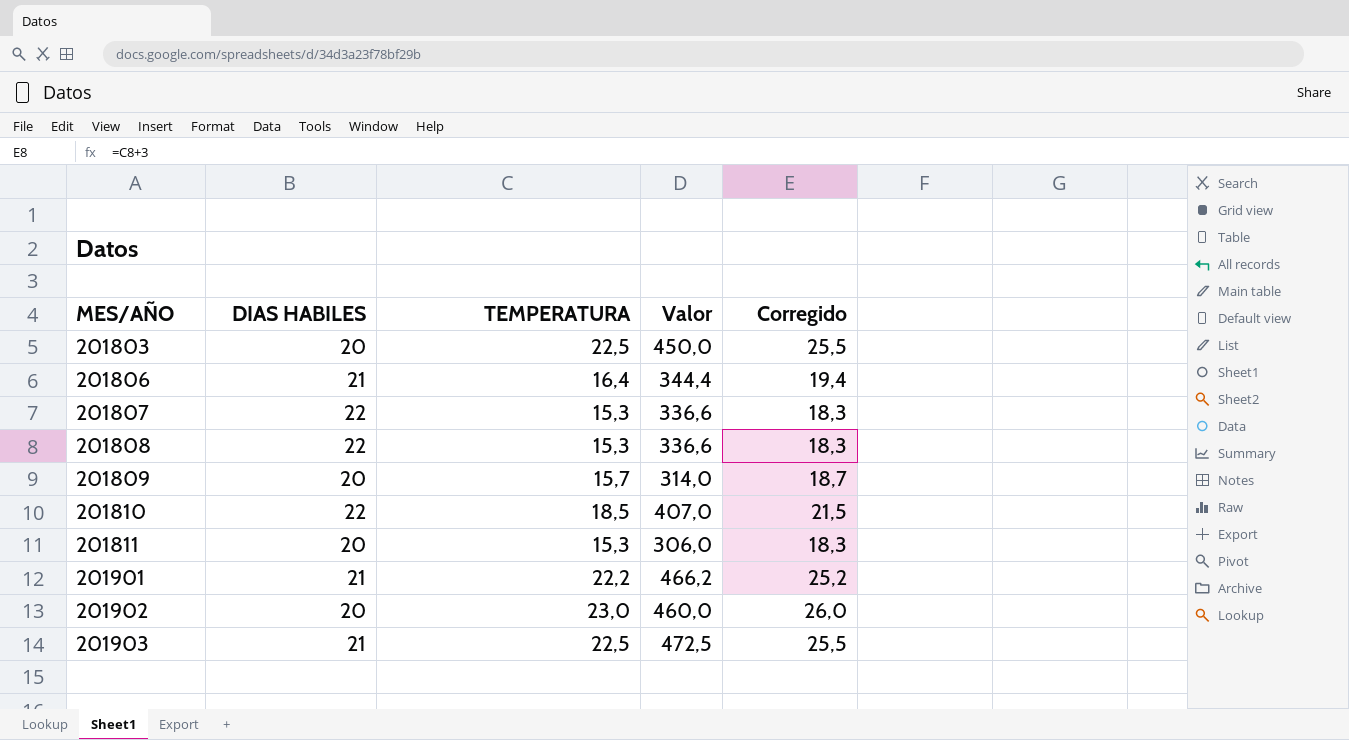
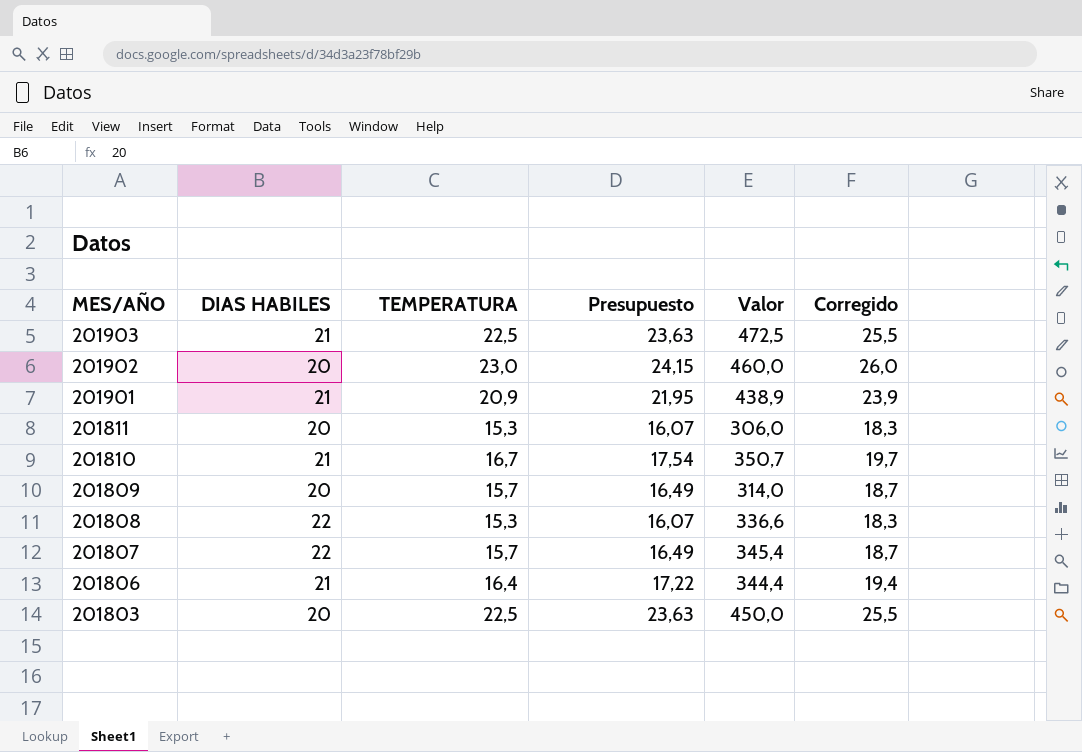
row order: MES/AÑO ascending -> MES/AÑO descending
column Presupuesto | formula: none -> [TEMPERATURA] * 1,05
201901 | TEMPERATURA: 22,2 -> 20,9
201901 | Valor: 466,2 -> 438,9
201901 | Corregido: 25,2 -> 23,9
201810 | DIAS HABILES: 22 -> 21
201810 | TEMPERATURA: 18,5 -> 16,7
201810 | Valor: 407,0 -> 350,7
201810 | Corregido: 21,5 -> 19,7
201807 | TEMPERATURA: 15,3 -> 15,7
201807 | Valor: 336,6 -> 345,4
201807 | Corregido: 18,3 -> 18,7

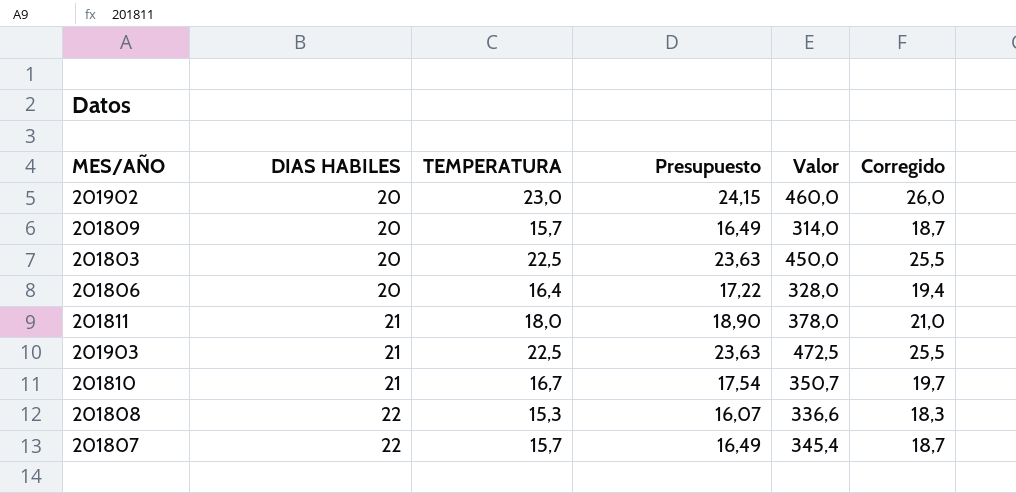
row order: MES/AÑO descending -> DIAS HABILES ascending
row 201901: 21 | 20,9 | 21,95 | 438,9 | 23,9 -> none
201806 | DIAS HABILES: 21 -> 20
201806 | Valor: 344,4 -> 328,0
201811 | DIAS HABILES: 20 -> 21
201811 | TEMPERATURA: 15,3 -> 18,0
201811 | Presupuesto: 16,07 -> 18,90
201811 | Valor: 306,0 -> 378,0
201811 | Corregido: 18,3 -> 21,0

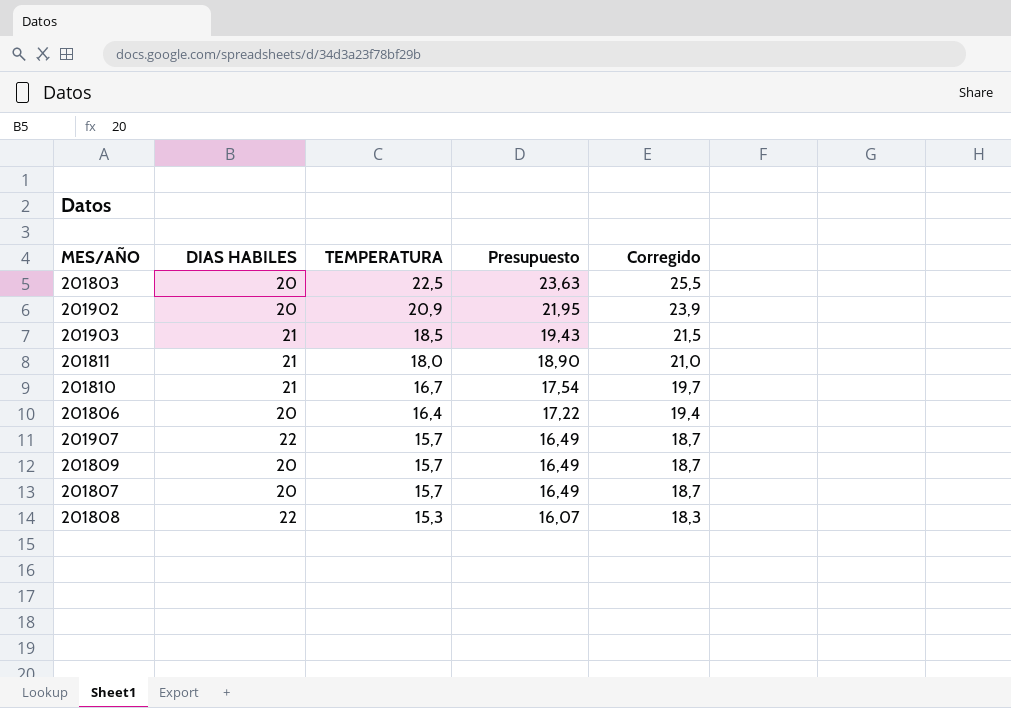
row order: DIAS HABILES ascending -> TEMPERATURA descending
column Valor | formula: [DIAS HABILES] * [TEMPERATURA] -> none
201902 | TEMPERATURA: 23,0 -> 20,9
201902 | Presupuesto: 24,15 -> 21,95
201902 | Corregido: 26,0 -> 23,9
201903 | TEMPERATURA: 22,5 -> 18,5
201903 | Presupuesto: 23,63 -> 19,43
201903 | Corregido: 25,5 -> 21,5
row 201907: none -> 22 | 15,7 | 16,49 | 18,7
201807 | DIAS HABILES: 22 -> 20

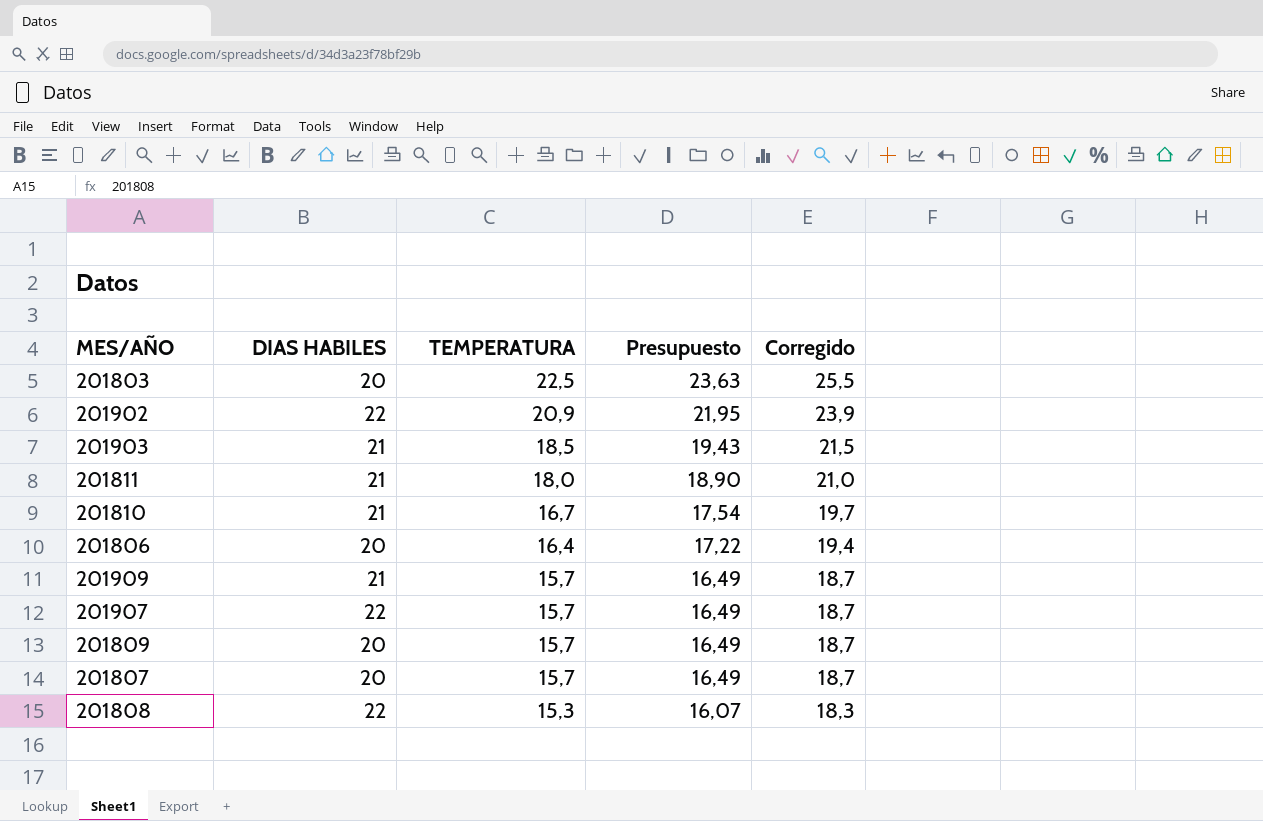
201902 | DIAS HABILES: 20 -> 22
row 201909: none -> 21 | 15,7 | 16,49 | 18,7

